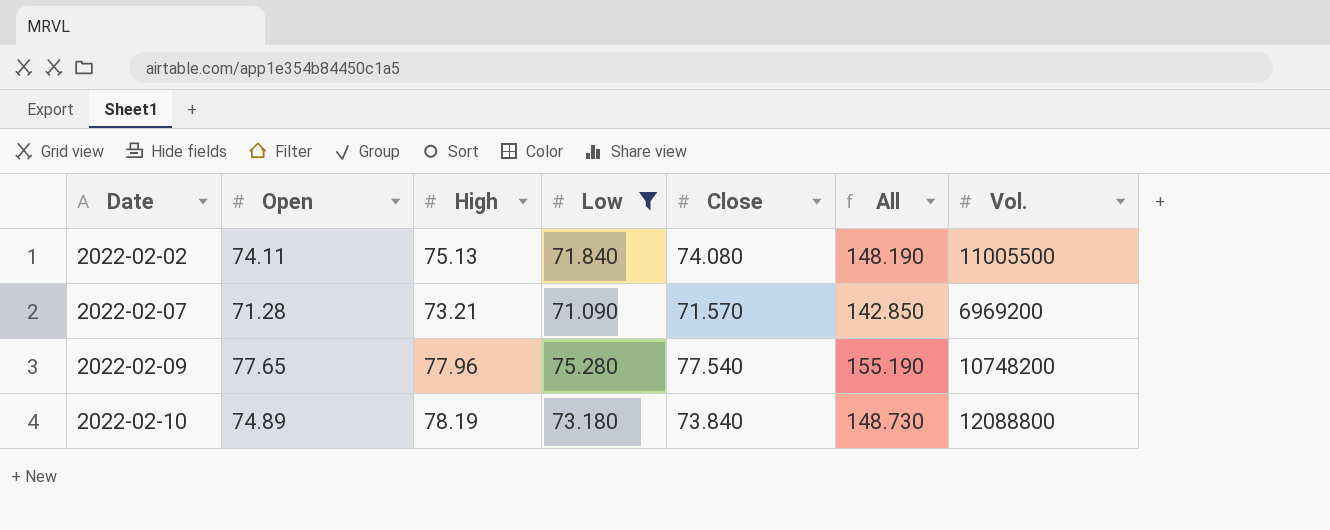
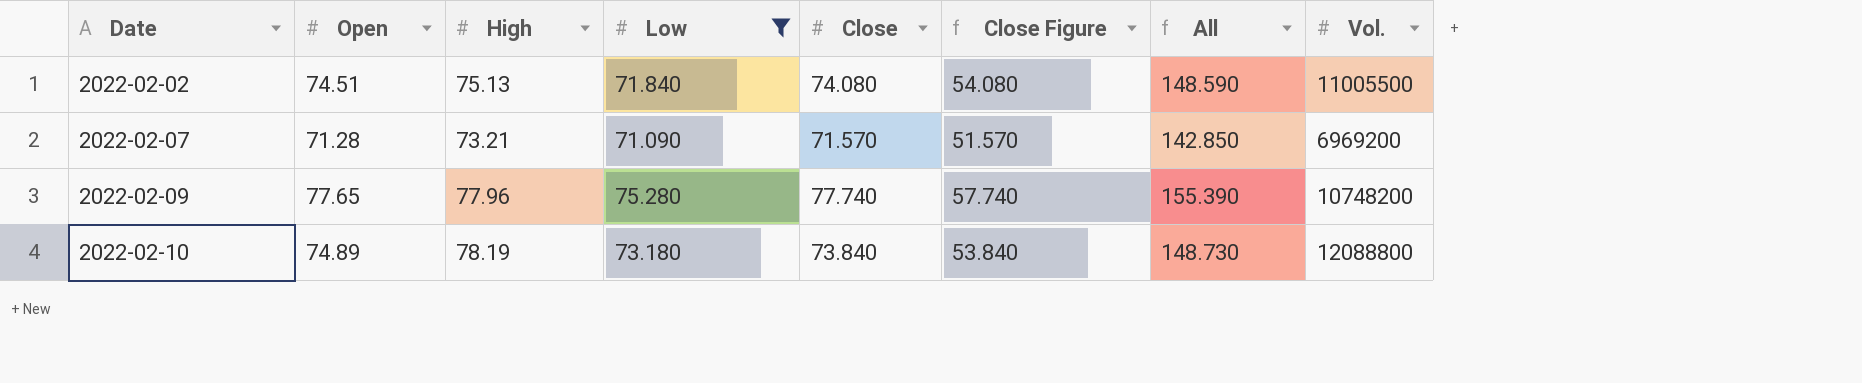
column Close Figure | formula: none -> [Close] - 20
2022-02-02 | Open: 74.11 -> 74.51
2022-02-02 | All: 148.190 -> 148.590
2022-02-09 | Close: 77.540 -> 77.740
2022-02-09 | All: 155.190 -> 155.390

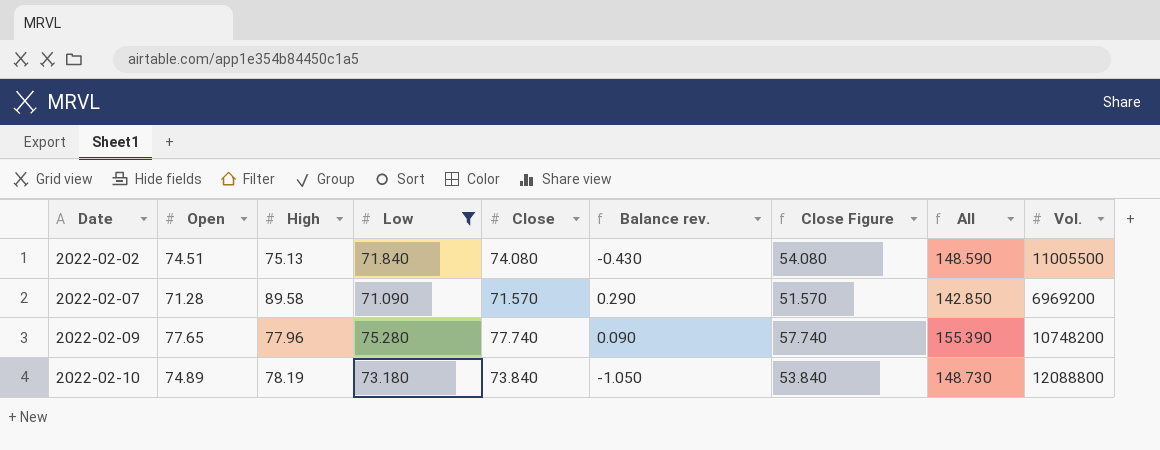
column Balance rev. | formula: none -> [Close] - [Open]
2022-02-07 | High: 73.21 -> 89.58

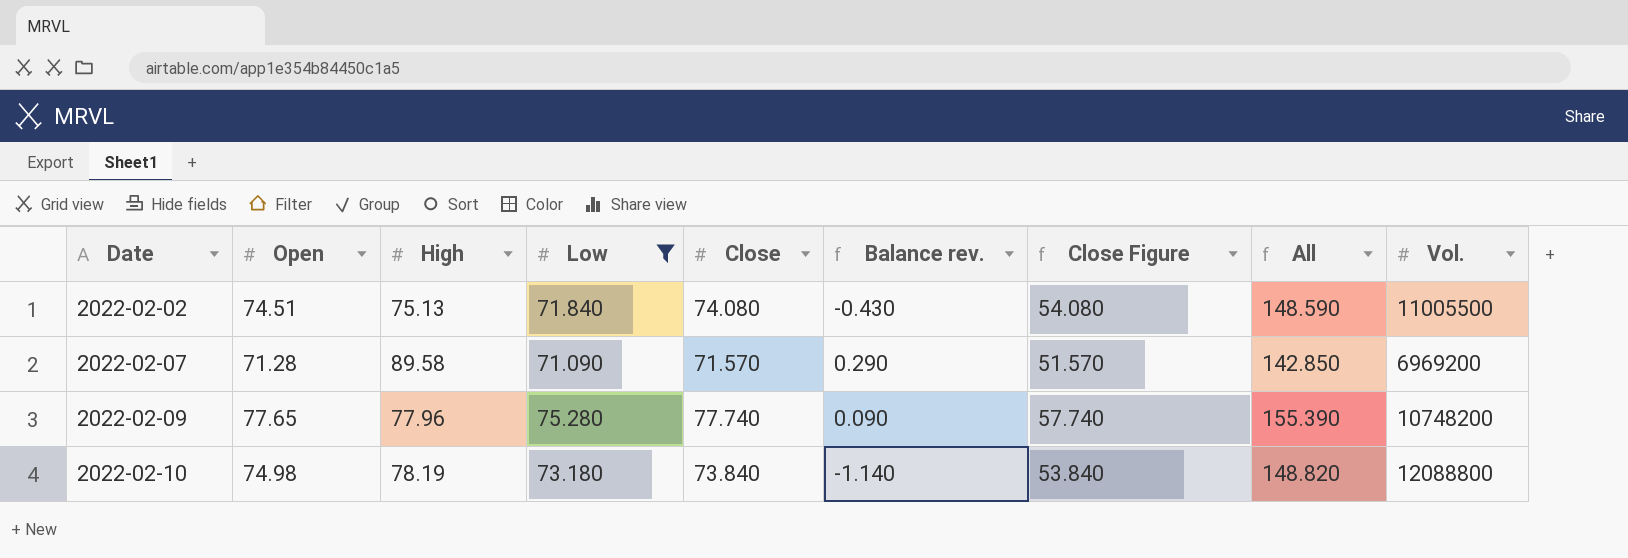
2022-02-10 | Open: 74.89 -> 74.98
2022-02-10 | Balance rev.: -1.050 -> -1.140
2022-02-10 | All: 148.730 -> 148.820

